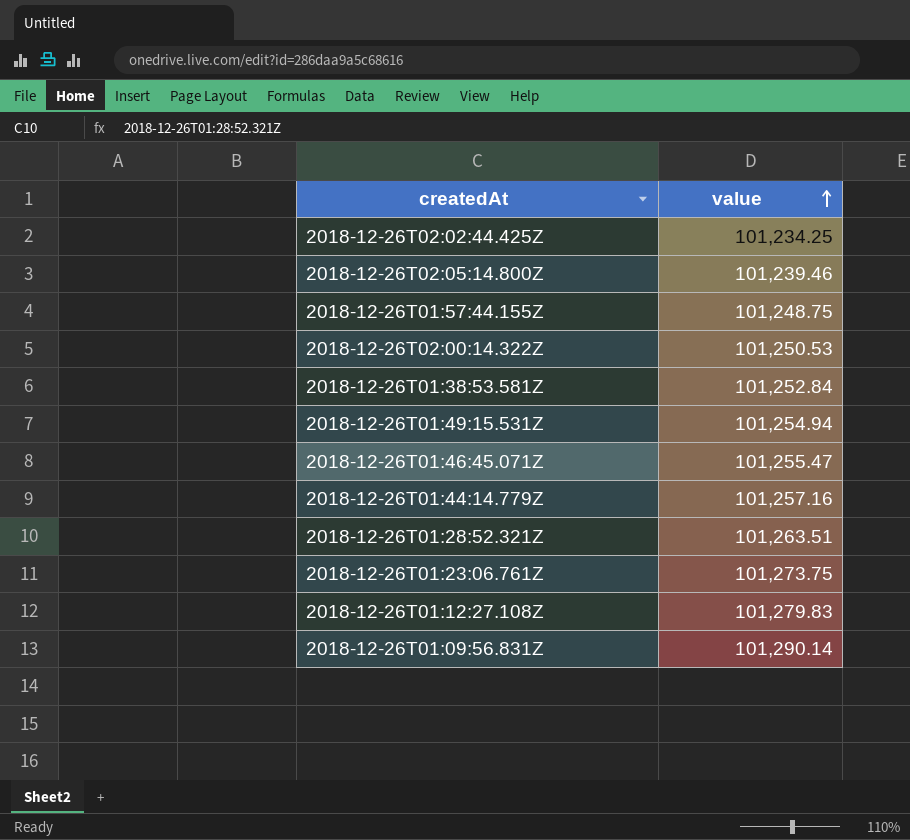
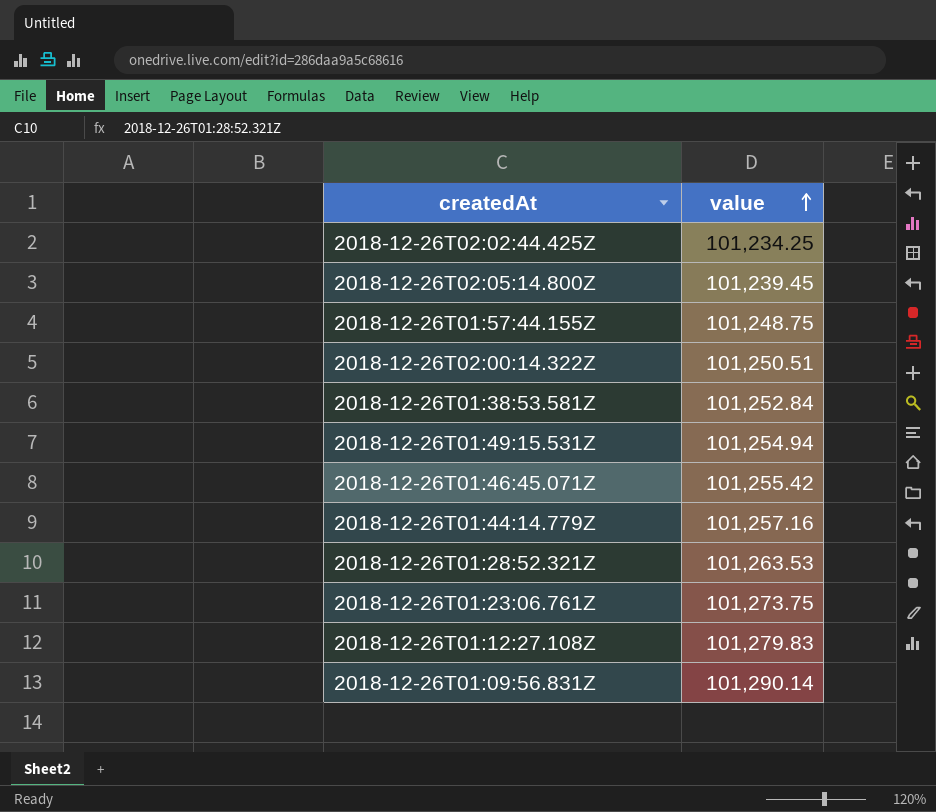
2018-12-26T02:05:14.800Z | value: 101,239.46 -> 101,239.45
2018-12-26T02:00:14.322Z | value: 101,250.53 -> 101,250.51
2018-12-26T01:46:45.071Z | value: 101,255.47 -> 101,255.42
2018-12-26T01:28:52.321Z | value: 101,263.51 -> 101,263.53

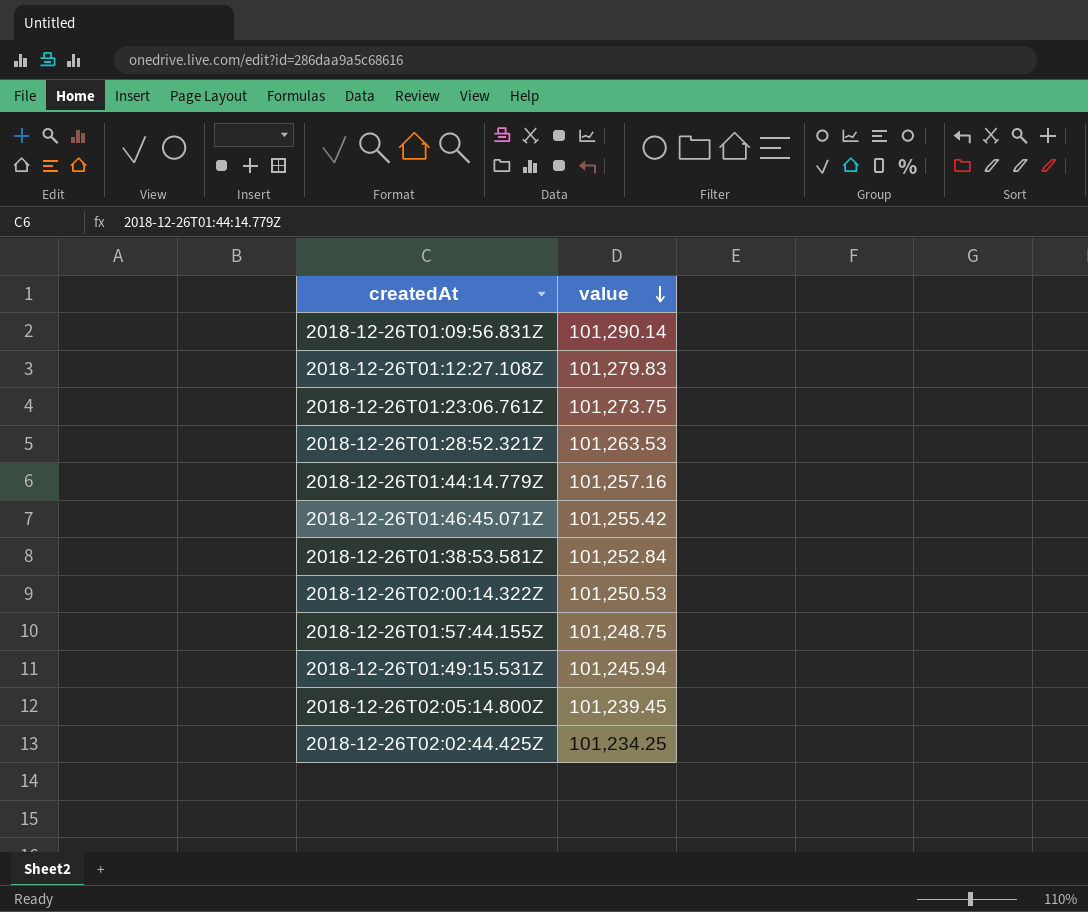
row order: value ascending -> value descending
2018-12-26T02:00:14.322Z | value: 101,250.51 -> 101,250.53
2018-12-26T01:49:15.531Z | value: 101,254.94 -> 101,245.94

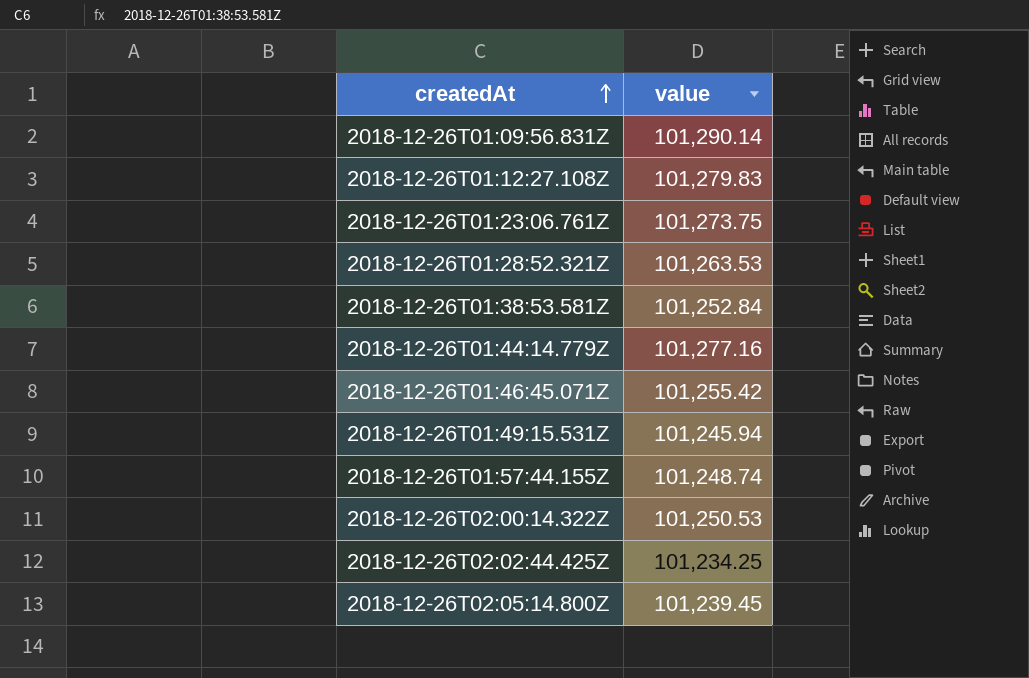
row order: value descending -> createdAt ascending
2018-12-26T01:44:14.779Z | value: 101,257.16 -> 101,277.16
2018-12-26T01:57:44.155Z | value: 101,248.75 -> 101,248.74

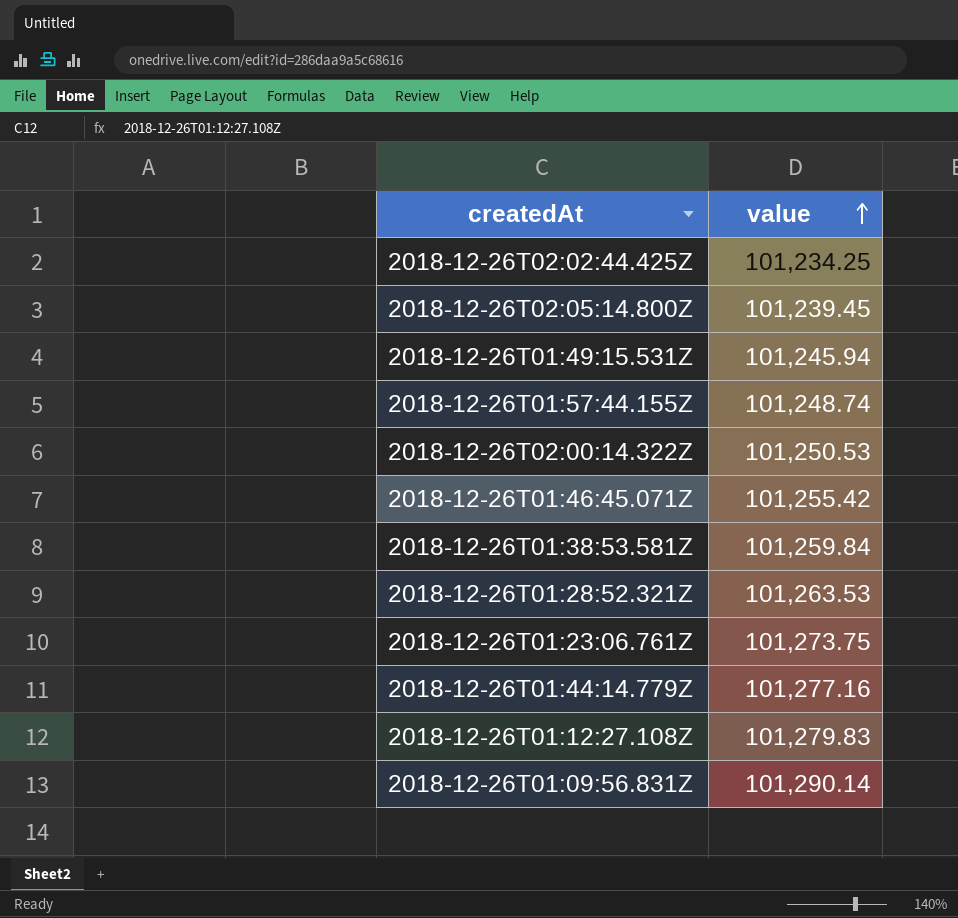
row order: createdAt ascending -> value ascending
2018-12-26T01:38:53.581Z | value: 101,252.84 -> 101,259.84

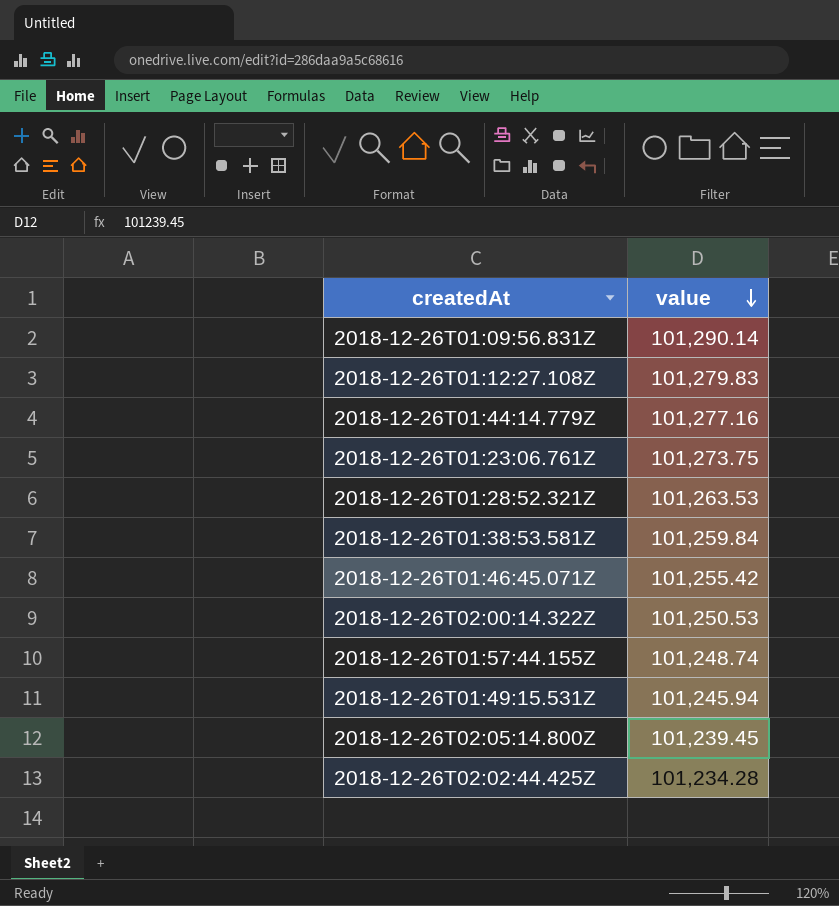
row order: value ascending -> value descending
2018-12-26T02:02:44.425Z | value: 101,234.25 -> 101,234.28

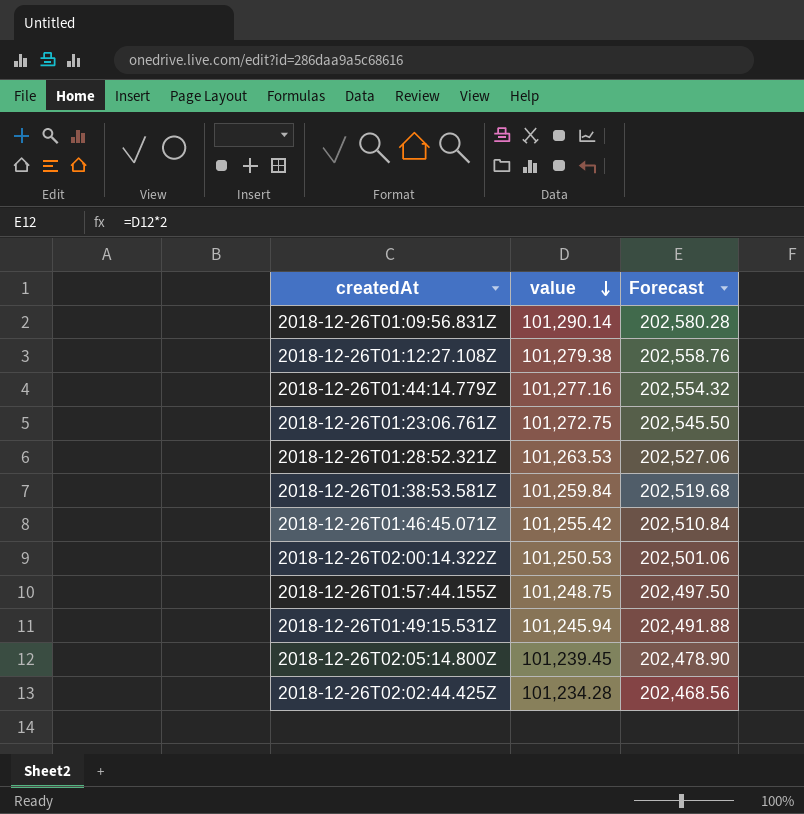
column Forecast | formula: none -> [value] * 2
2018-12-26T01:12:27.108Z | value: 101,279.83 -> 101,279.38
2018-12-26T01:23:06.761Z | value: 101,273.75 -> 101,272.75
2018-12-26T01:57:44.155Z | value: 101,248.74 -> 101,248.75

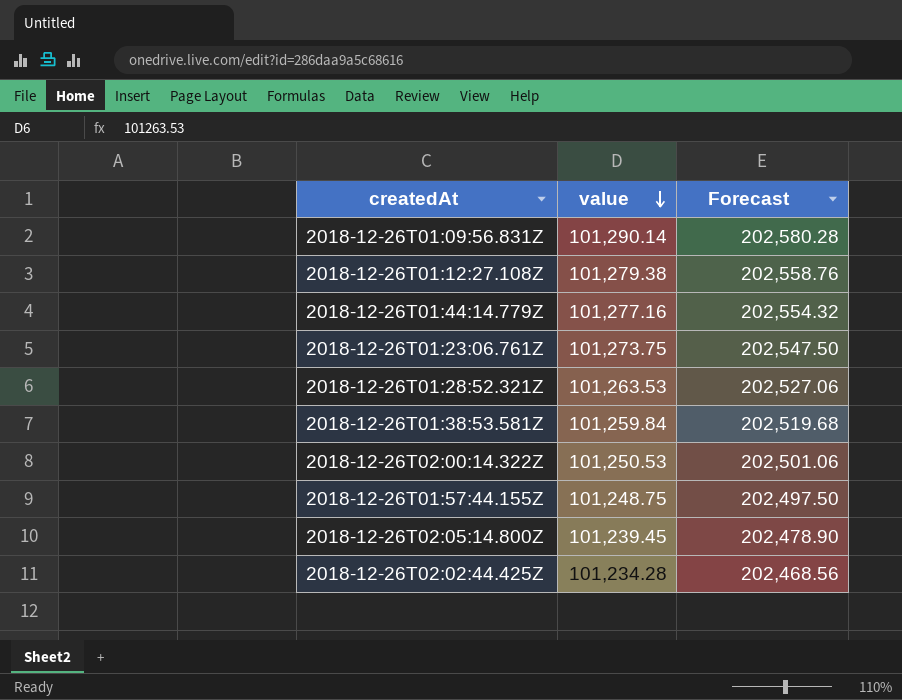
row 2018-12-26T01:46:45.071Z: 101,255.42 | 202,510.84 -> none
row 2018-12-26T01:49:15.531Z: 101,245.94 | 202,491.88 -> none
2018-12-26T01:23:06.761Z | value: 101,272.75 -> 101,273.75
2018-12-26T01:23:06.761Z | Forecast: 202,545.50 -> 202,547.50

